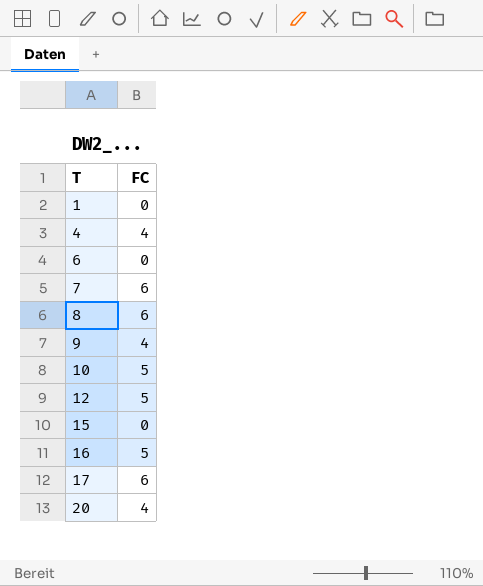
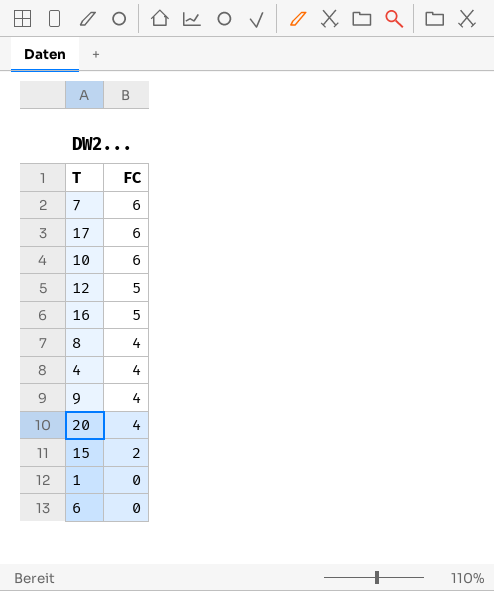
row order: T ascending -> FC descending
10 | FC: 5 -> 6
8 | FC: 6 -> 4
15 | FC: 0 -> 2

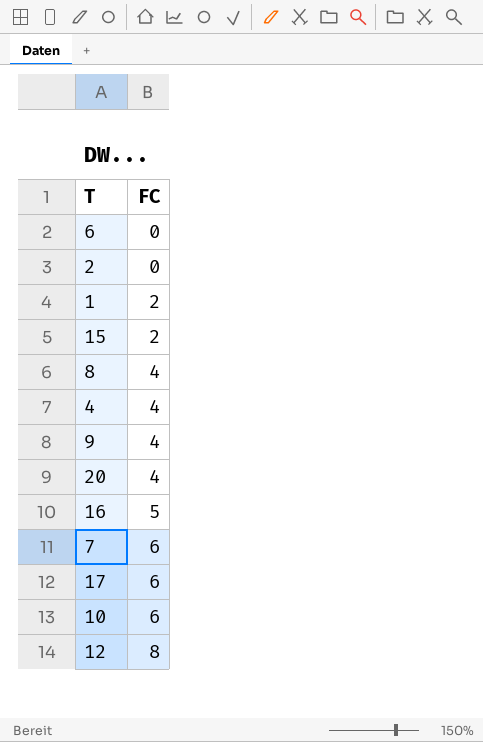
row order: FC descending -> FC ascending
row 2: none -> 0
1 | FC: 0 -> 2
12 | FC: 5 -> 8

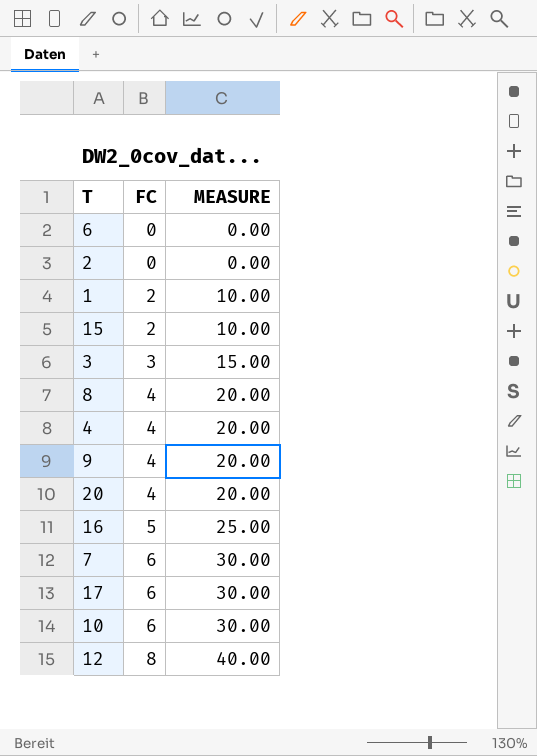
column MEASURE | formula: none -> [FC] * 5
row 3: none -> 3 | 15.00

